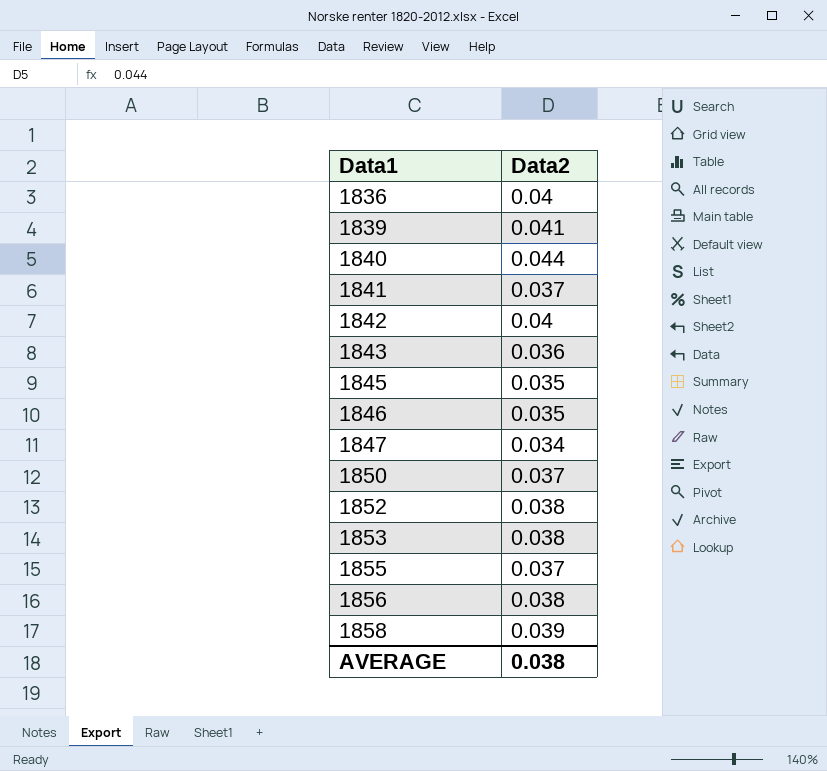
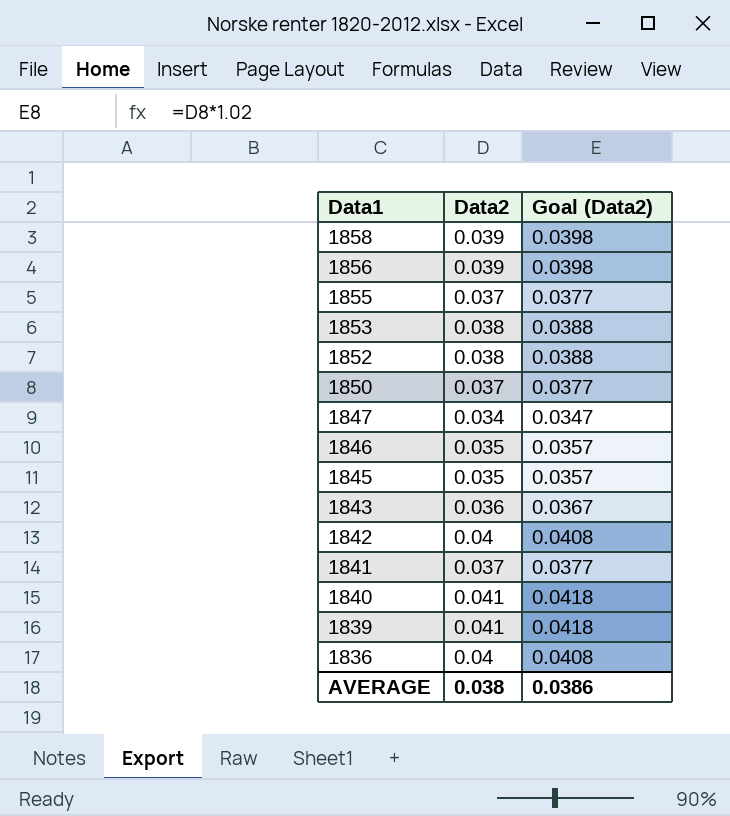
row order: Data1 ascending -> Data1 descending
column Goal (Data2) | formula: none -> [Data2] * 1.02
1856 | Data2: 0.038 -> 0.039
1840 | Data2: 0.044 -> 0.041

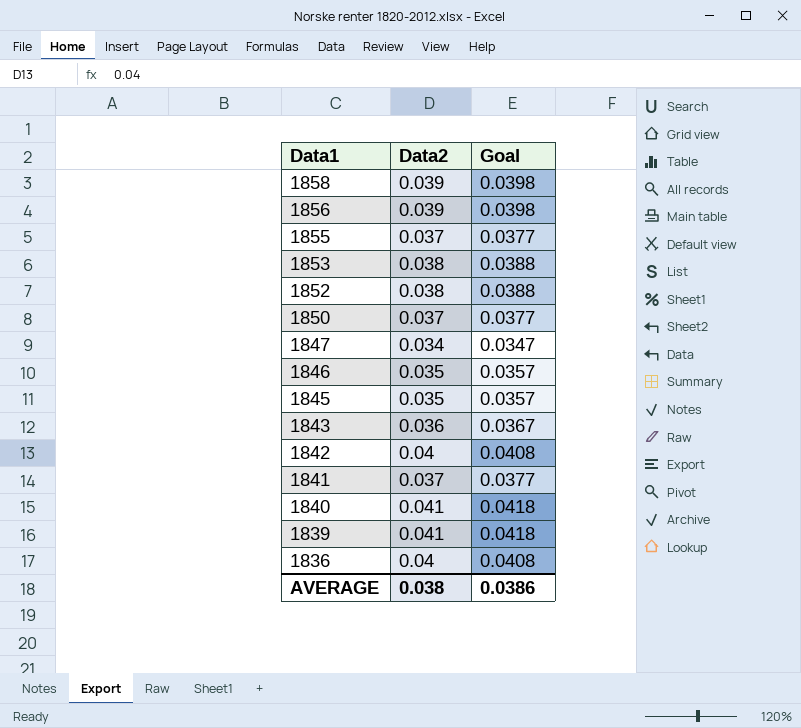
column name: Goal (Data2) -> Goal

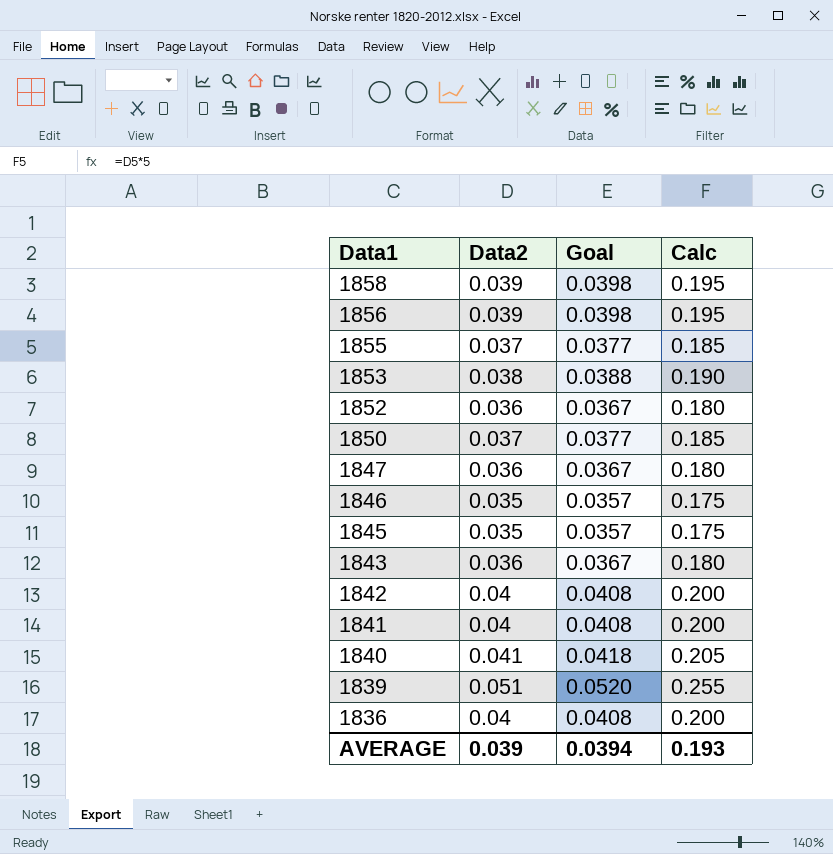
column Calc | formula: none -> [Data2] * 5
1852 | Data2: 0.038 -> 0.036
1852 | Goal: 0.0388 -> 0.0367
1847 | Data2: 0.034 -> 0.036
1847 | Goal: 0.0347 -> 0.0367
1841 | Data2: 0.037 -> 0.04
1841 | Goal: 0.0377 -> 0.0408
1839 | Data2: 0.041 -> 0.051
1839 | Goal: 0.0418 -> 0.0520
AVERAGE | Data2: 0.038 -> 0.039
AVERAGE | Goal: 0.0386 -> 0.0394

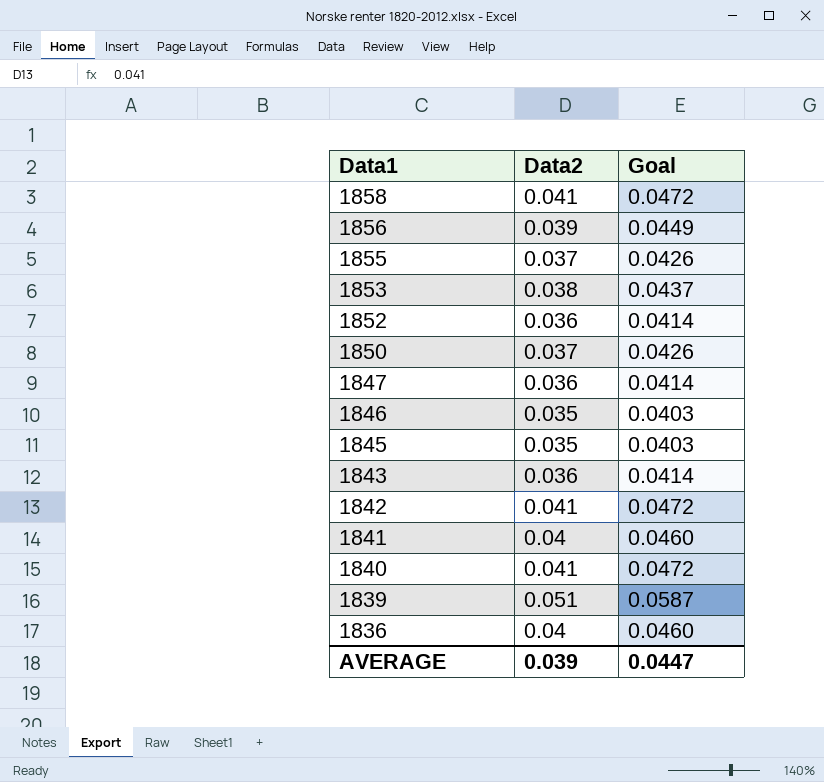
column Calc | formula: [Data2] * 5 -> none
column Goal | formula: [Data2] * 1.02 -> [Data2] * 1.15
1858 | Data2: 0.039 -> 0.041
1842 | Data2: 0.04 -> 0.041
AVERAGE | Goal: 0.0394 -> 0.0447

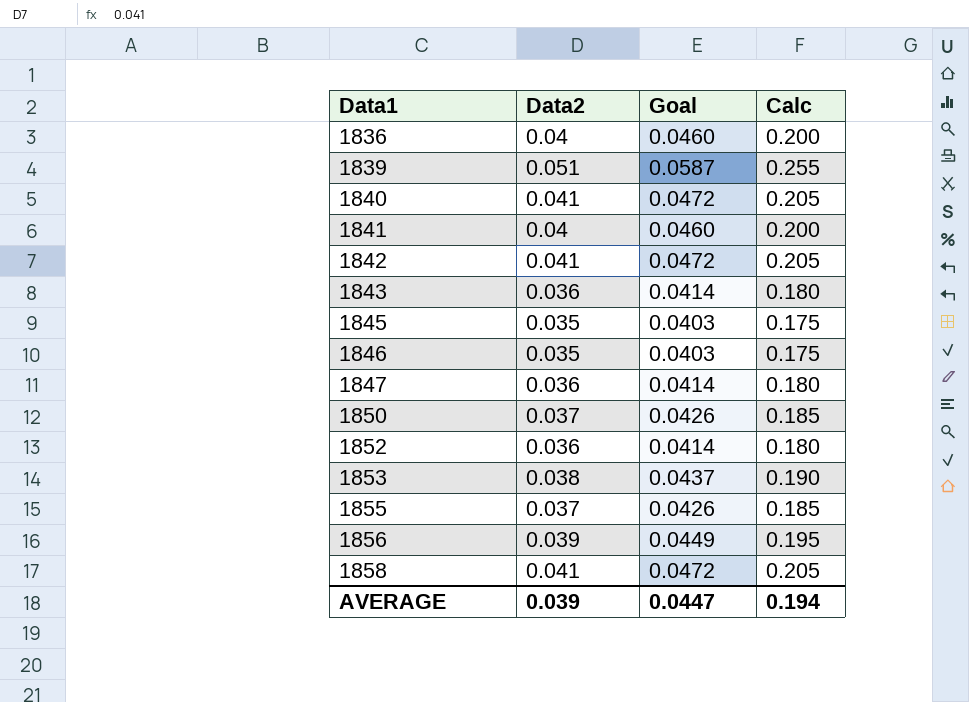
row order: Data1 descending -> Data1 ascending
column Calc | formula: none -> [Data2] * 5

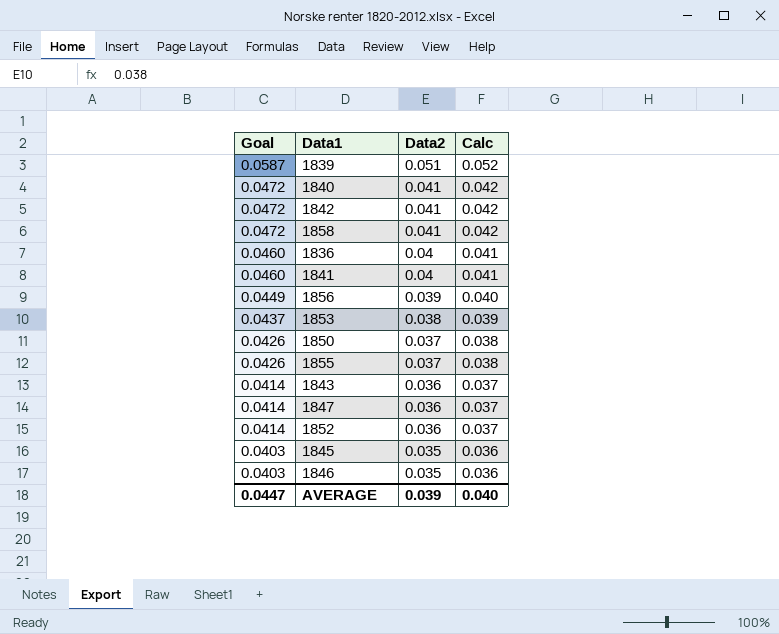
row order: Data1 ascending -> Goal descending
column Goal | position: 3 -> 1
column Calc | formula: [Data2] * 5 -> [Data2] * 1.02
AVERAGE | Calc: 0.194 -> 0.040

